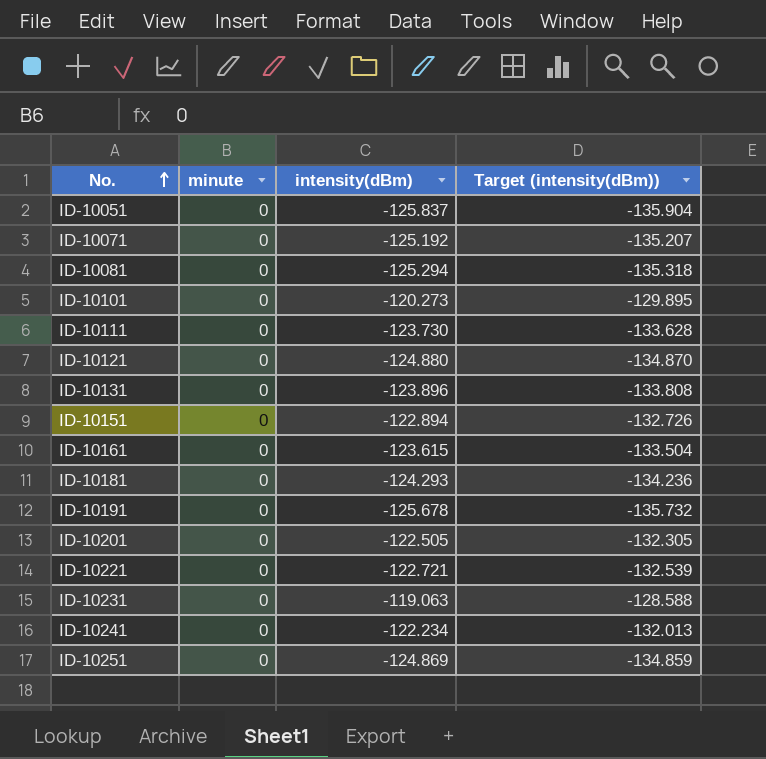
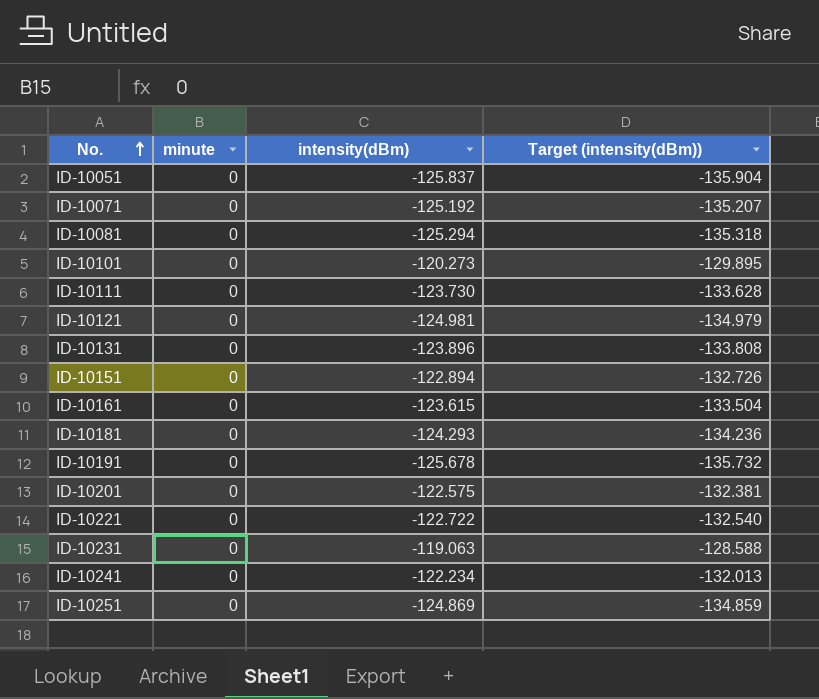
ID-10121 | intensity(dBm): -124.880 -> -124.981
ID-10121 | Target (intensity(dBm)): -134.870 -> -134.979
ID-10201 | intensity(dBm): -122.505 -> -122.575
ID-10201 | Target (intensity(dBm)): -132.305 -> -132.381
ID-10221 | intensity(dBm): -122.721 -> -122.722
ID-10221 | Target (intensity(dBm)): -132.539 -> -132.540

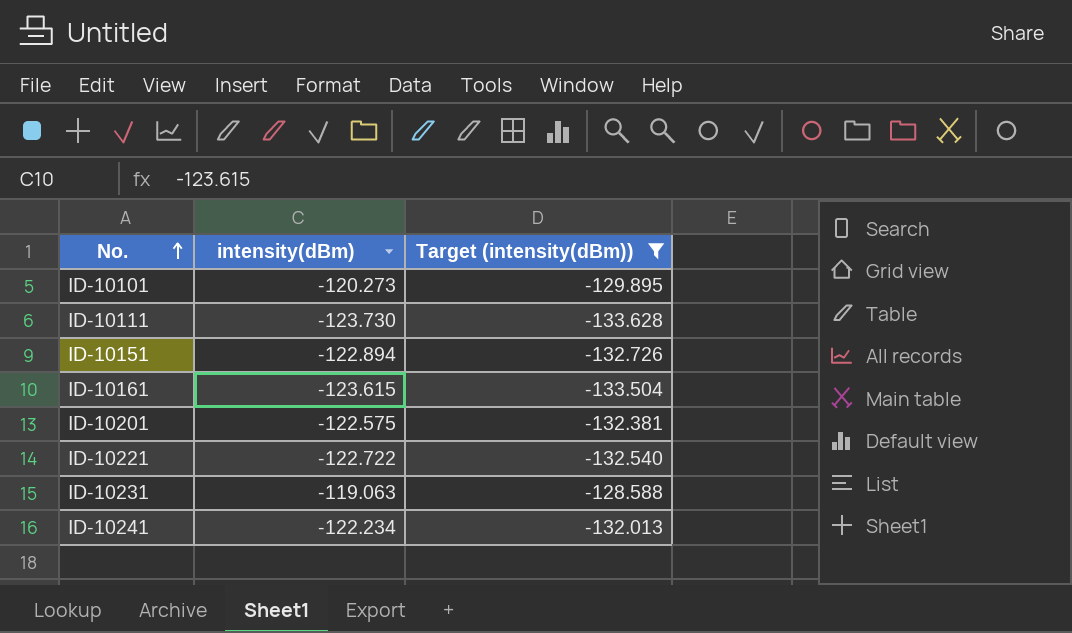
filter: none -> Target (intensity(dBm)) >= -133.628
column minute | position: 2 -> none

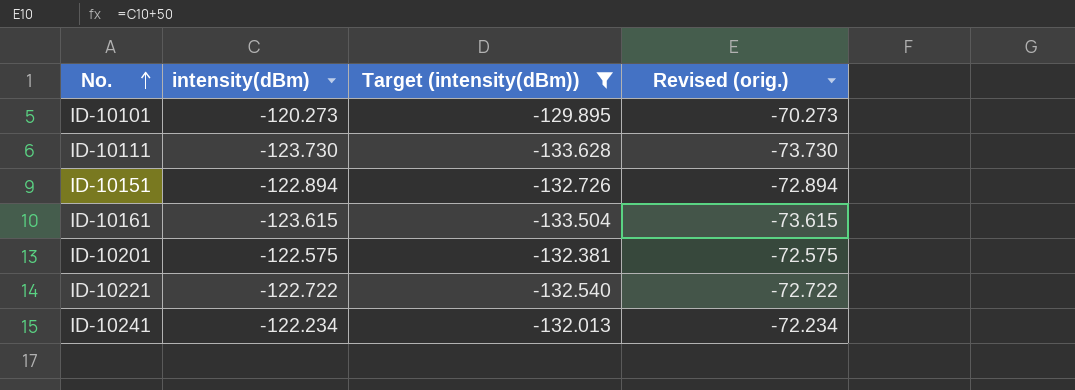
column Revised (orig.) | formula: none -> [intensity(dBm)] + 50
row ID-10231: -119.063 | -128.588 -> none

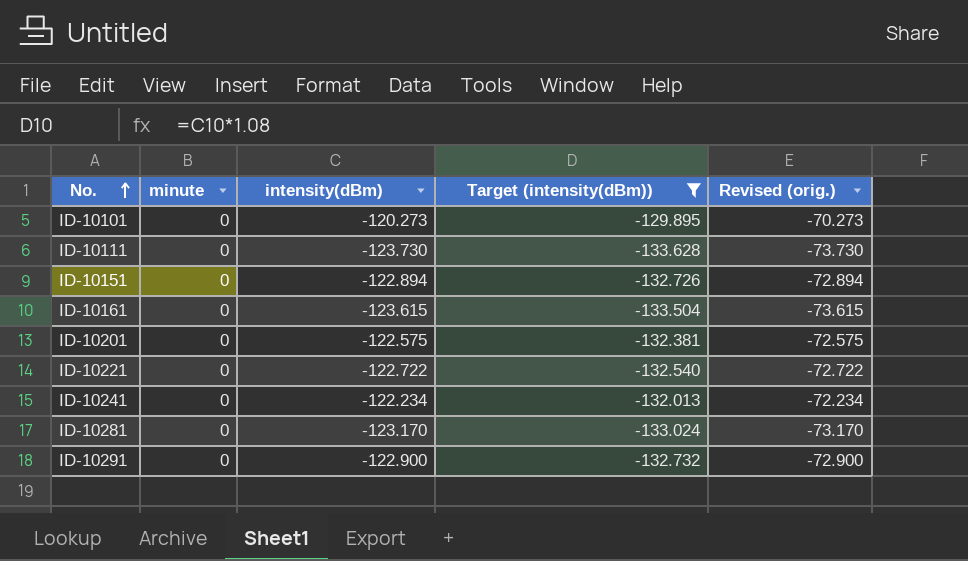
column minute | position: none -> 2
row ID-10281: none -> 0 | -123.170 | -133.024 | -73.170
row ID-10291: none -> 0 | -122.900 | -132.732 | -72.900

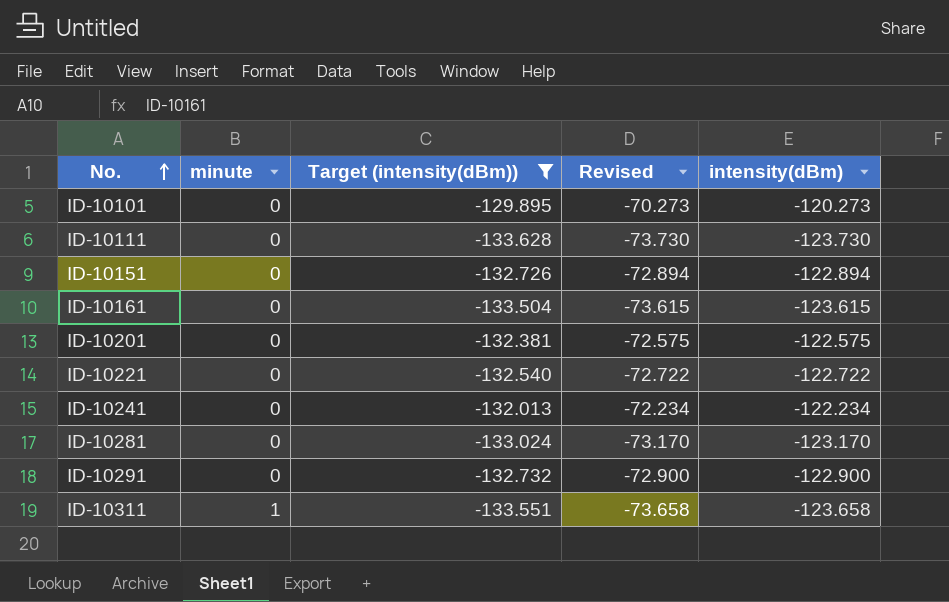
column name: Revised (orig.) -> Revised
column intensity(dBm) | position: 3 -> 5
row ID-10311: none -> 1 | -133.551 | -73.658 | -123.658

